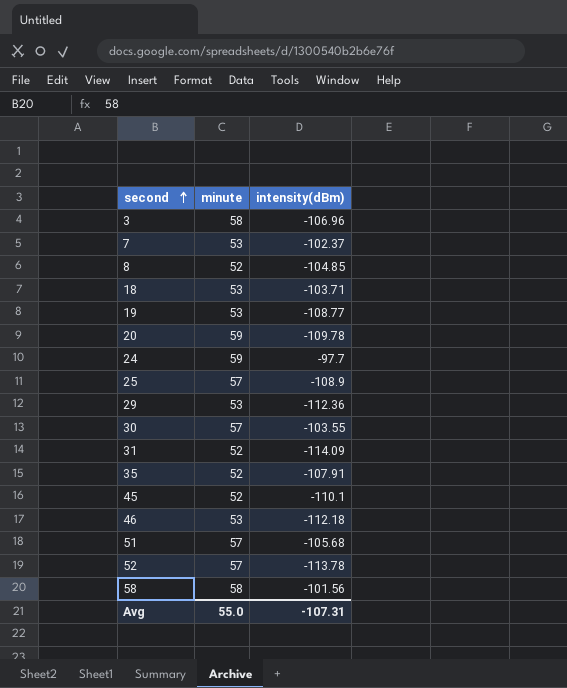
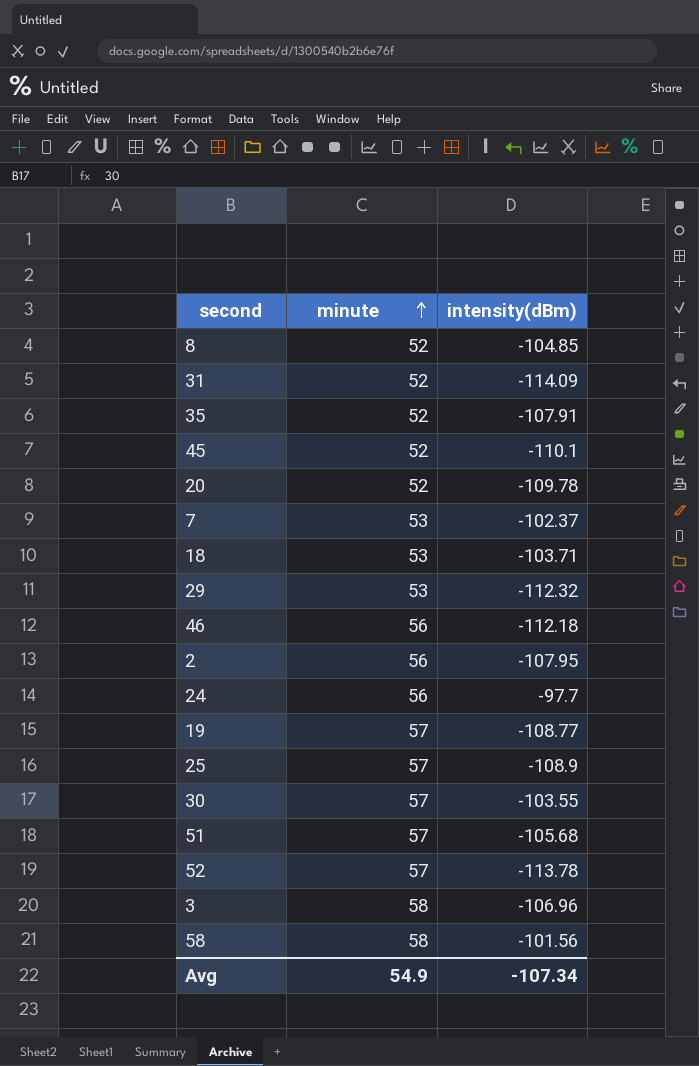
row order: second ascending -> minute ascending
20 | minute: 59 -> 52
29 | intensity(dBm): -112.36 -> -112.32
46 | minute: 53 -> 56
row 2: none -> 56 | -107.95
24 | minute: 59 -> 56
19 | minute: 53 -> 57
Avg | minute: 55.0 -> 54.9
Avg | intensity(dBm): -107.31 -> -107.34

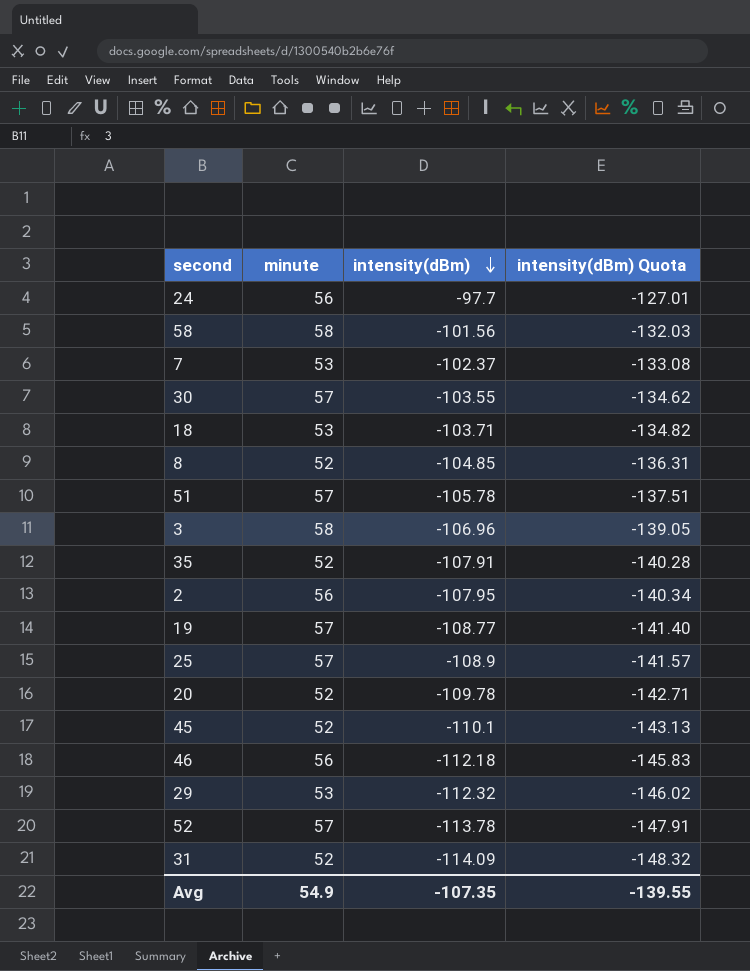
row order: minute ascending -> intensity(dBm) descending
column intensity(dBm) Quota | formula: none -> [intensity(dBm)] * 1.3
51 | intensity(dBm): -105.68 -> -105.78
Avg | intensity(dBm): -107.34 -> -107.35

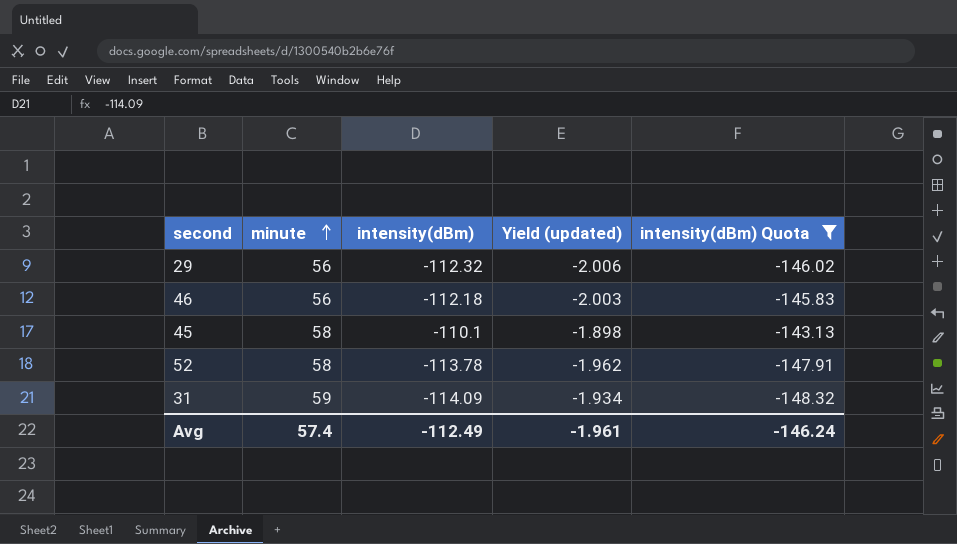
filter: none -> intensity(dBm) Quota <= -143.13
row order: intensity(dBm) descending -> minute ascending
column Yield (updated) | formula: none -> [intensity(dBm)] / [minute]
29 | minute: 53 -> 56
45 | minute: 52 -> 58
52 | minute: 57 -> 58
31 | minute: 52 -> 59
Avg | minute: 54.9 -> 57.4
Avg | intensity(dBm): -107.35 -> -112.49
Avg | intensity(dBm) Quota: -139.55 -> -146.24

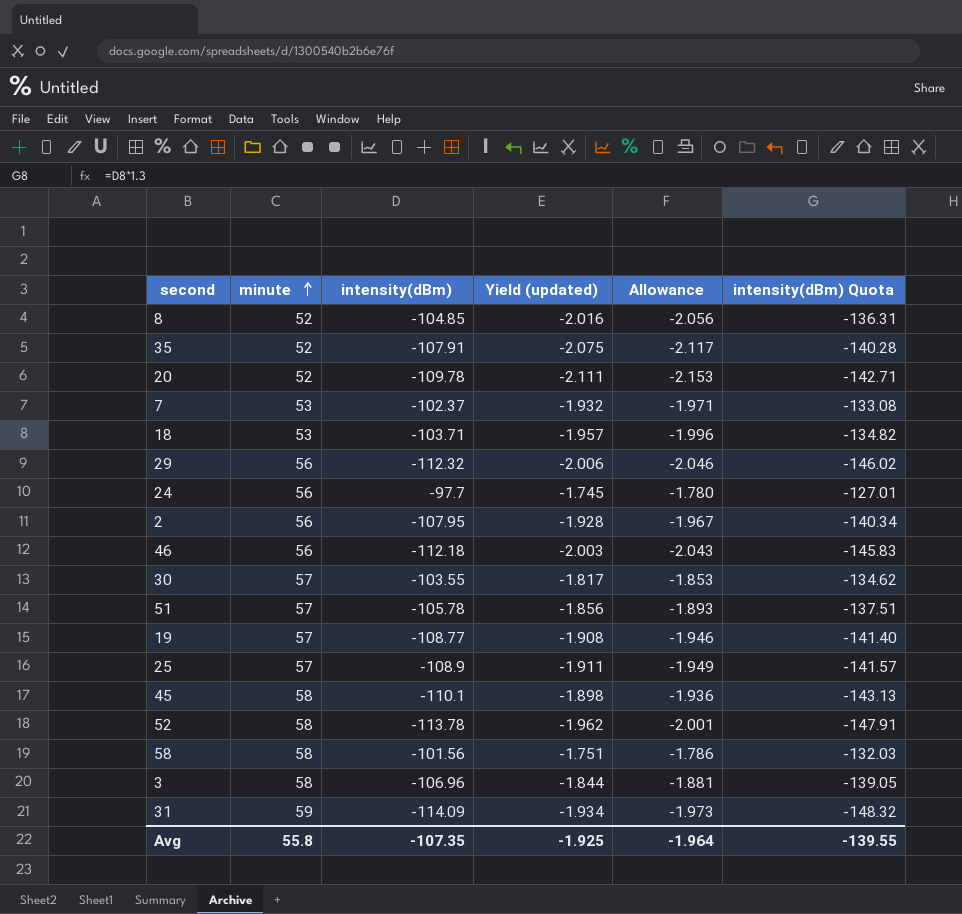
filter: intensity(dBm) Quota <= -143.13 -> none
column Allowance | formula: none -> [Yield (updated)] * 1.02
Avg | minute: 57.4 -> 55.8
Avg | intensity(dBm): -112.49 -> -107.35
Avg | Yield (updated): -1.961 -> -1.925
Avg | intensity(dBm) Quota: -146.24 -> -139.55

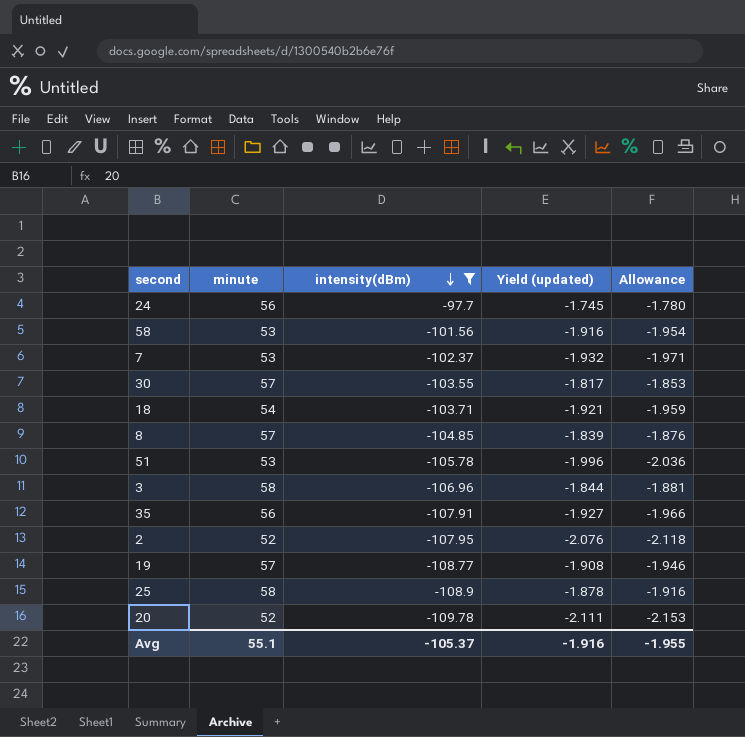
filter: none -> intensity(dBm) >= -109.78
row order: minute ascending -> intensity(dBm) descending
column intensity(dBm) Quota | formula: [intensity(dBm)] * 1.3 -> none
58 | minute: 58 -> 53
58 | Yield (updated): -1.751 -> -1.916
58 | Allowance: -1.786 -> -1.954
18 | minute: 53 -> 54
18 | Yield (updated): -1.957 -> -1.921
18 | Allowance: -1.996 -> -1.959
8 | minute: 52 -> 57
8 | Yield (updated): -2.016 -> -1.839
8 | Allowance: -2.056 -> -1.876
51 | minute: 57 -> 53
51 | Yield (updated): -1.856 -> -1.996
51 | Allowance: -1.893 -> -2.036
35 | minute: 52 -> 56
35 | Yield (updated): -2.075 -> -1.927
35 | Allowance: -2.117 -> -1.966
2 | minute: 56 -> 52
2 | Yield (updated): -1.928 -> -2.076
2 | Allowance: -1.967 -> -2.118
25 | minute: 57 -> 58
25 | Yield (updated): -1.911 -> -1.878
25 | Allowance: -1.949 -> -1.916
Avg | minute: 55.8 -> 55.1
Avg | intensity(dBm): -107.35 -> -105.37
Avg | Yield (updated): -1.925 -> -1.916
Avg | Allowance: -1.964 -> -1.955

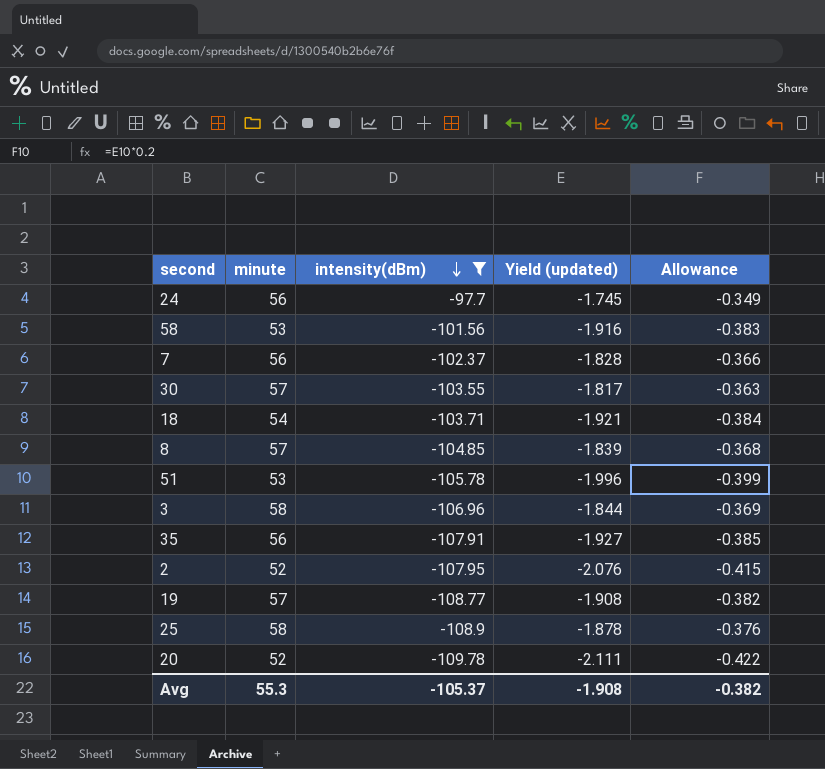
column Allowance | formula: [Yield (updated)] * 1.02 -> [Yield (updated)] * 0.2
7 | minute: 53 -> 56
7 | Yield (updated): -1.932 -> -1.828
Avg | minute: 55.1 -> 55.3
Avg | Yield (updated): -1.916 -> -1.908
Avg | Allowance: -1.955 -> -0.382

